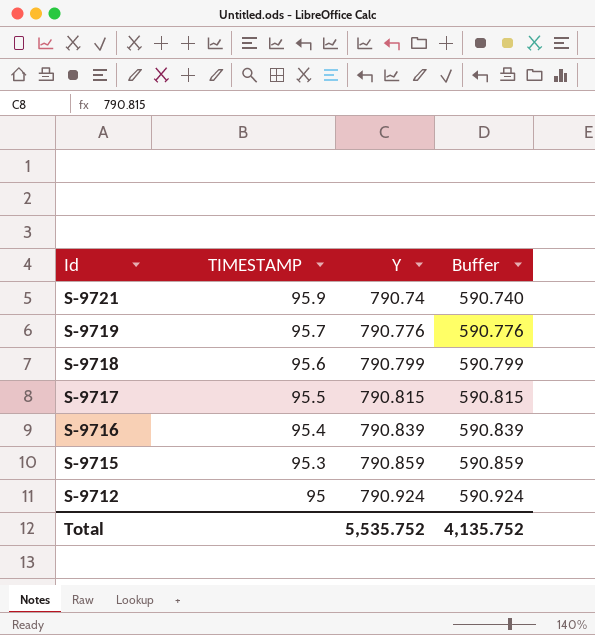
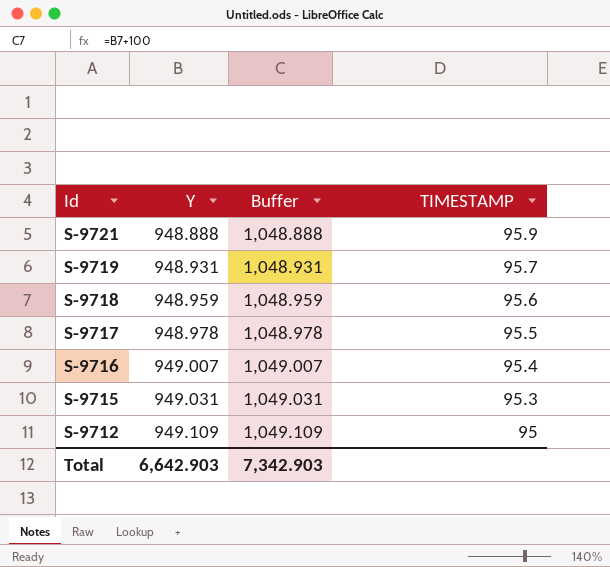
column Buffer | formula: [Y] - 200 -> [Y] + 100
column TIMESTAMP | position: 2 -> 4
S-9721 | Y: 790.74 -> 948.888
S-9719 | Y: 790.776 -> 948.931
S-9718 | Y: 790.799 -> 948.959
S-9717 | Y: 790.815 -> 948.978
S-9716 | Y: 790.839 -> 949.007
S-9715 | Y: 790.859 -> 949.031
S-9712 | Y: 790.924 -> 949.109
Total | Y: 5,535.752 -> 6,642.903
Total | Buffer: 4,135.752 -> 7,342.903

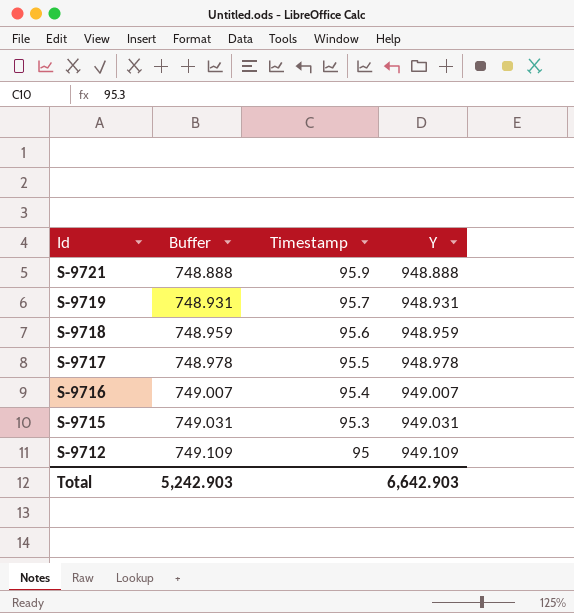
column Buffer | formula: [Y] + 100 -> [Y] - 200
column name: TIMESTAMP -> Timestamp
column Y | position: 2 -> 4
Total | Buffer: 7,342.903 -> 5,242.903

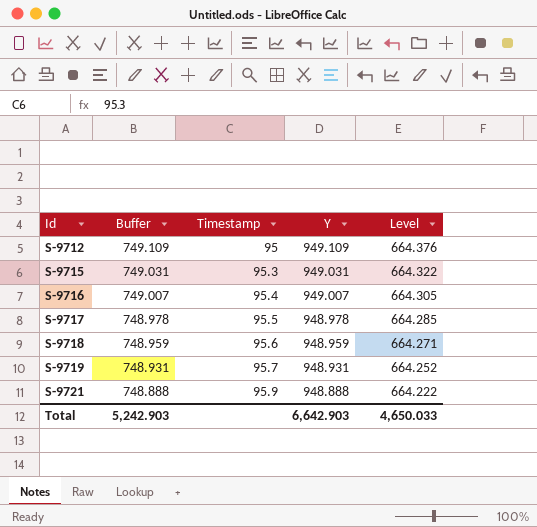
row order: Id descending -> Id ascending
column Level | formula: none -> [Y] * 0.7

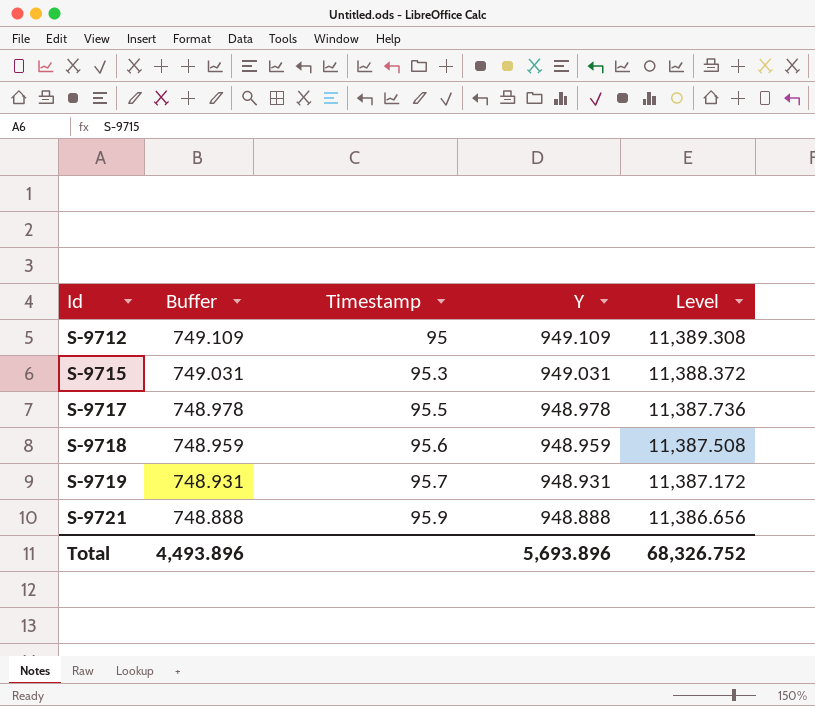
column Level | formula: [Y] * 0.7 -> [Y] * 12
row S-9716: 749.007 | 95.4 | 949.007 | 664.305 -> none
Total | Buffer: 5,242.903 -> 4,493.896
Total | Y: 6,642.903 -> 5,693.896
Total | Level: 4,650.033 -> 68,326.752

